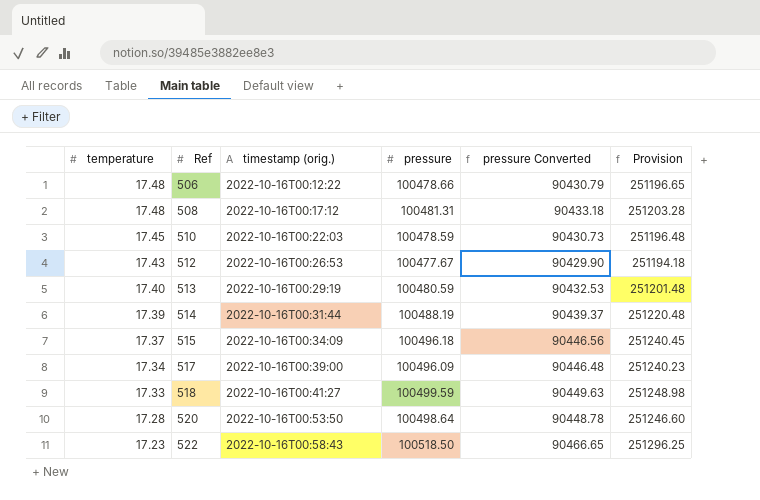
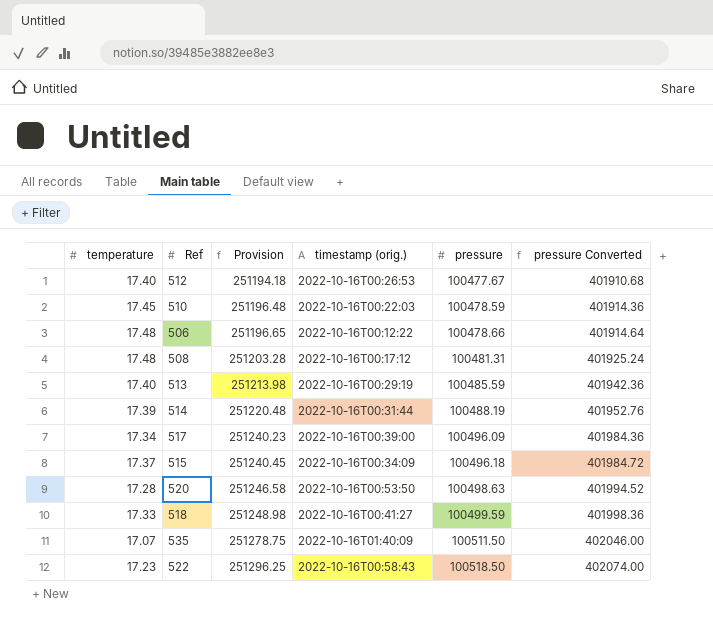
row order: temperature descending -> Provision ascending
column Provision | position: 6 -> 3
column pressure Converted | formula: [pressure] * 0.9 -> [pressure] * 4
512 | temperature: 17.43 -> 17.40
513 | Provision: 251201.48 -> 251213.98
513 | pressure: 100480.59 -> 100485.59
520 | Provision: 251246.60 -> 251246.58
520 | pressure: 100498.64 -> 100498.63
row 535: none -> 17.07 | 251278.75 | 2022-10-16T01:40:09 | 100511.50 | 402046.00

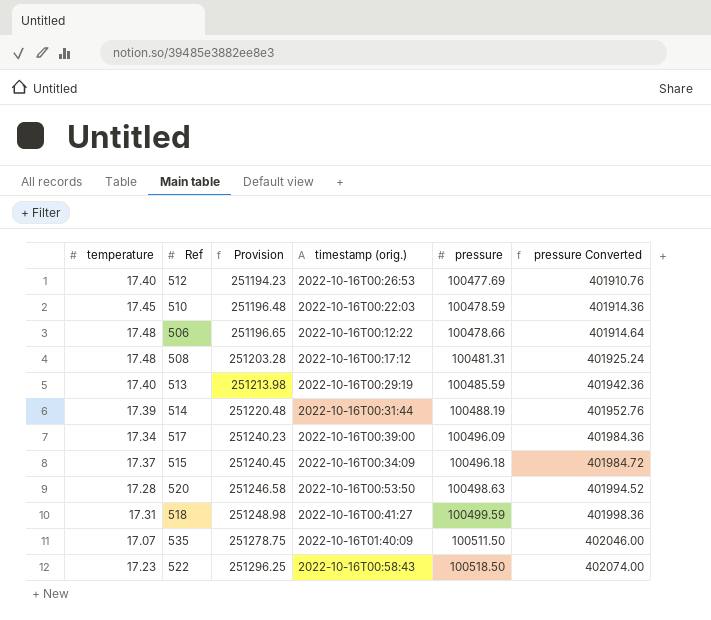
512 | Provision: 251194.18 -> 251194.23
512 | pressure: 100477.67 -> 100477.69
512 | pressure Converted: 401910.68 -> 401910.76
518 | temperature: 17.33 -> 17.31

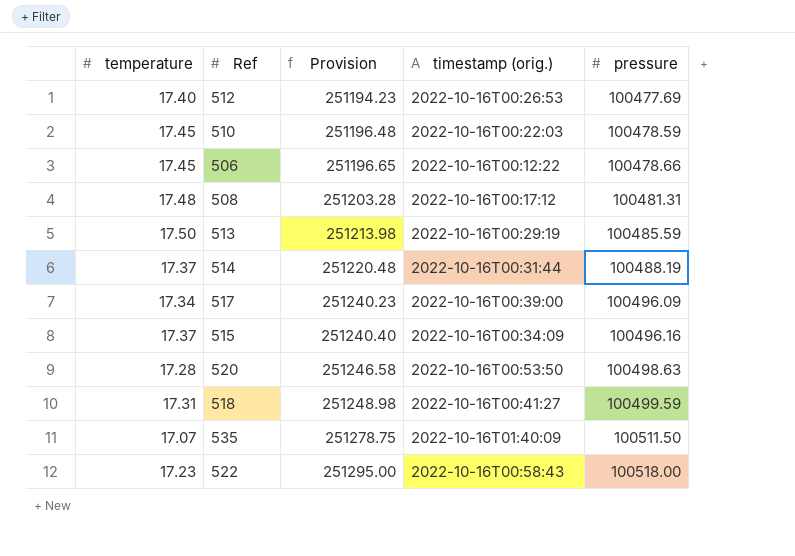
column pressure Converted | formula: [pressure] * 4 -> none
506 | temperature: 17.48 -> 17.45
513 | temperature: 17.40 -> 17.50
514 | temperature: 17.39 -> 17.37
515 | Provision: 251240.45 -> 251240.40
515 | pressure: 100496.18 -> 100496.16
522 | Provision: 251296.25 -> 251295.00
522 | pressure: 100518.50 -> 100518.00

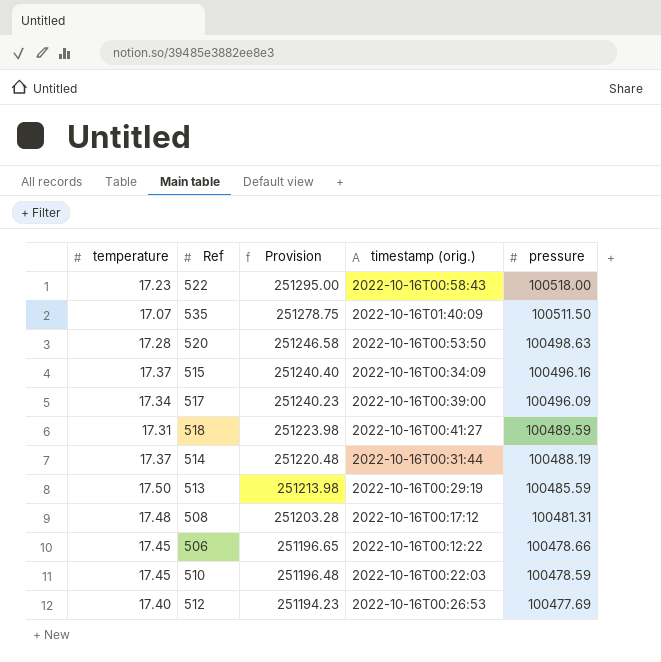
row order: Provision ascending -> Provision descending
518 | Provision: 251248.98 -> 251223.98
518 | pressure: 100499.59 -> 100489.59

